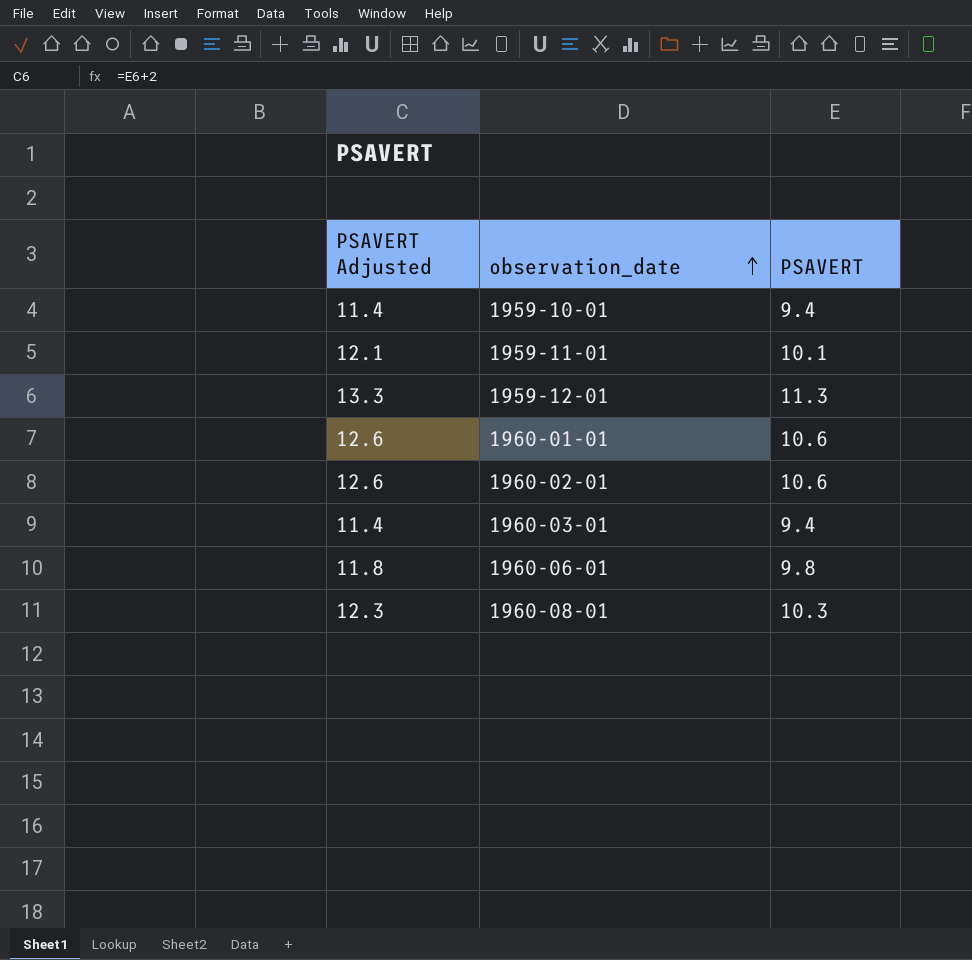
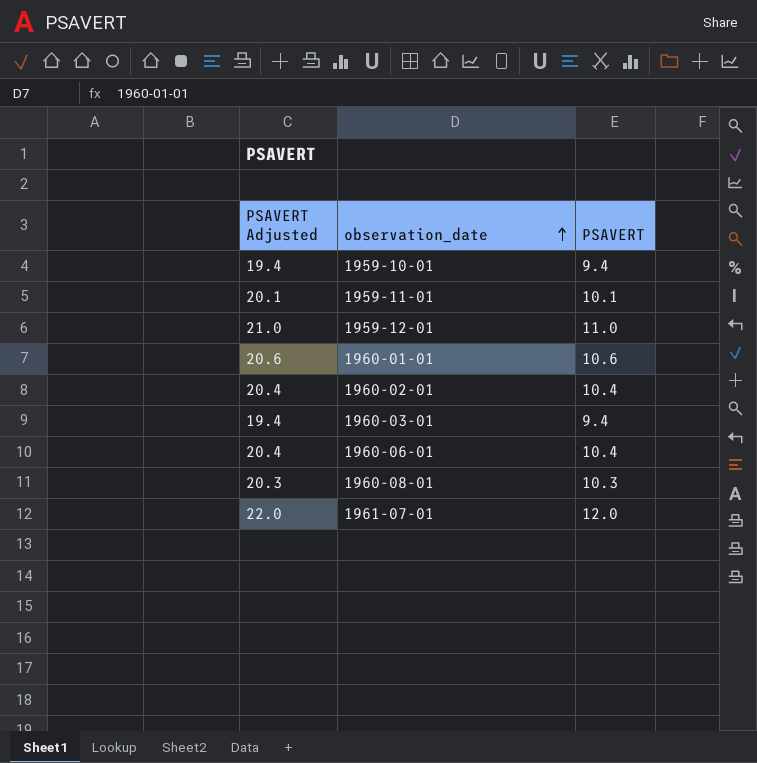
column PSAVERT Adjusted | formula: [PSAVERT] + 2 -> [PSAVERT] + 10
1959-12-01 | PSAVERT: 11.3 -> 11.0
1960-02-01 | PSAVERT: 10.6 -> 10.4
1960-06-01 | PSAVERT: 9.8 -> 10.4
row 1961-07-01: none -> 22.0 | 12.0

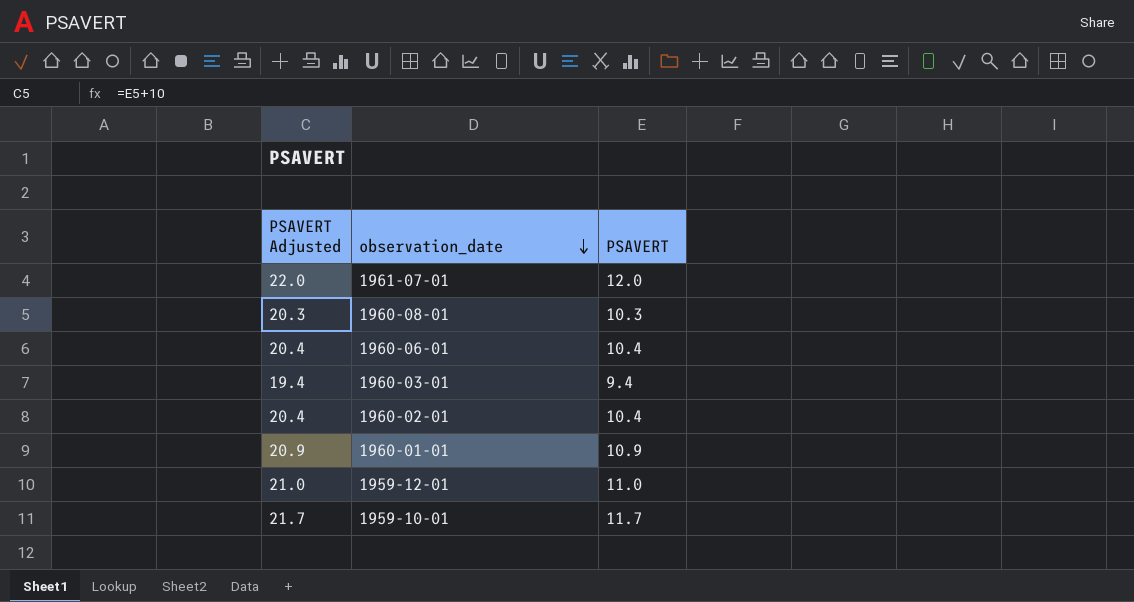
row order: observation_date ascending -> observation_date descending
row 1959-11-01: 20.1 | 10.1 -> none
1960-01-01 | PSAVERT Adjusted: 20.6 -> 20.9
1960-01-01 | PSAVERT: 10.6 -> 10.9
1959-10-01 | PSAVERT Adjusted: 19.4 -> 21.7
1959-10-01 | PSAVERT: 9.4 -> 11.7

